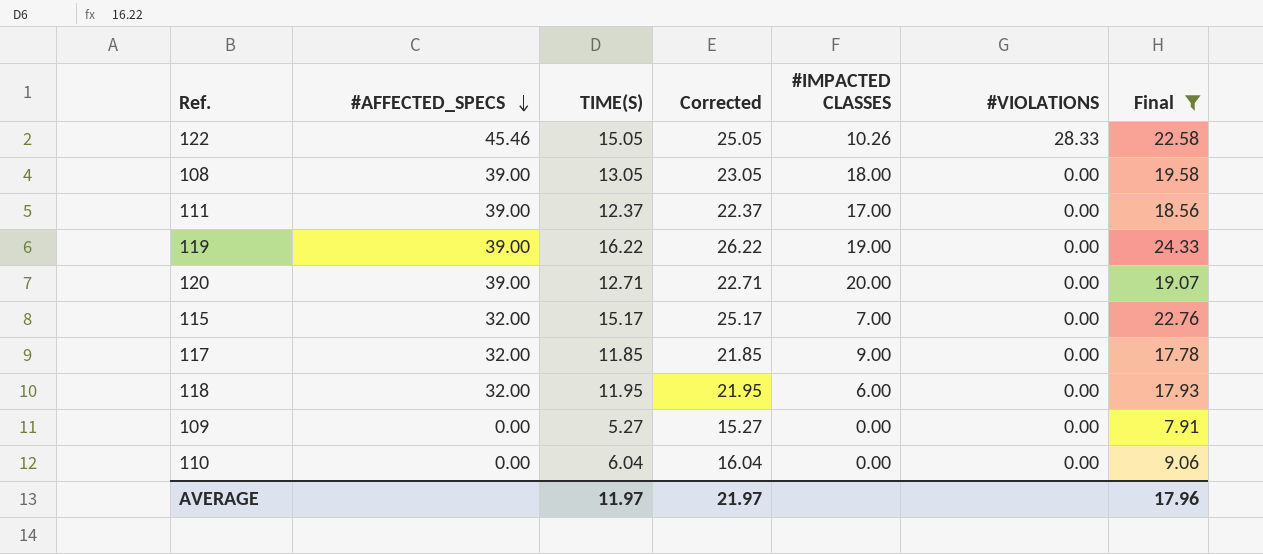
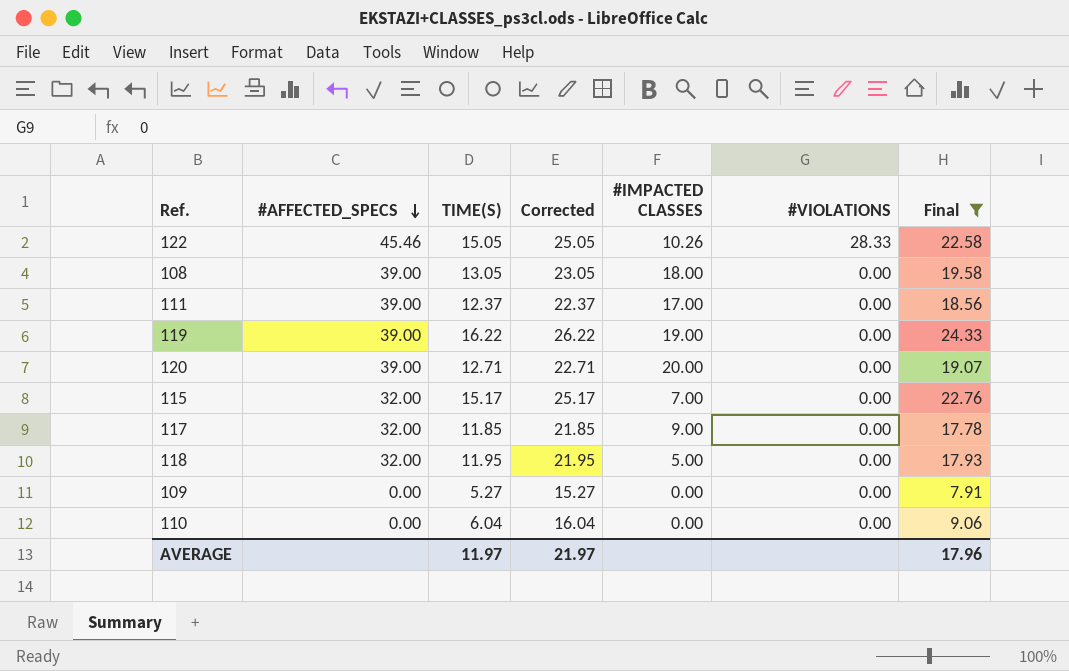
118 | #IMPACTED CLASSES: 6.00 -> 5.00

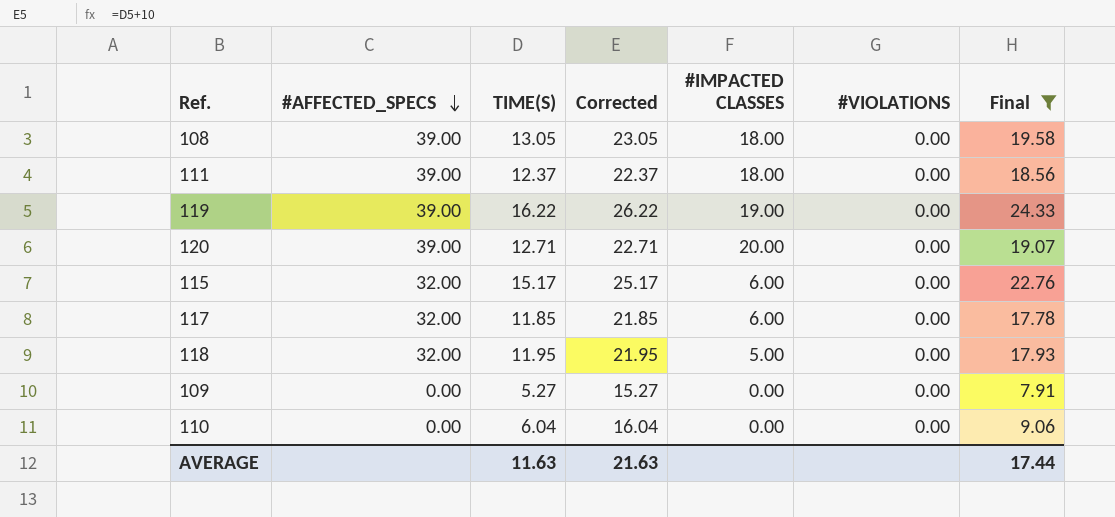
row 122: 45.46 | 15.05 | 25.05 | 10.26 | 28.33 | 22.58 -> none
111 | #IMPACTED CLASSES: 17.00 -> 18.00
115 | #IMPACTED CLASSES: 7.00 -> 6.00
117 | #IMPACTED CLASSES: 9.00 -> 6.00
AVERAGE | TIME(S): 11.97 -> 11.63
AVERAGE | Corrected: 21.97 -> 21.63
AVERAGE | Final: 17.96 -> 17.44

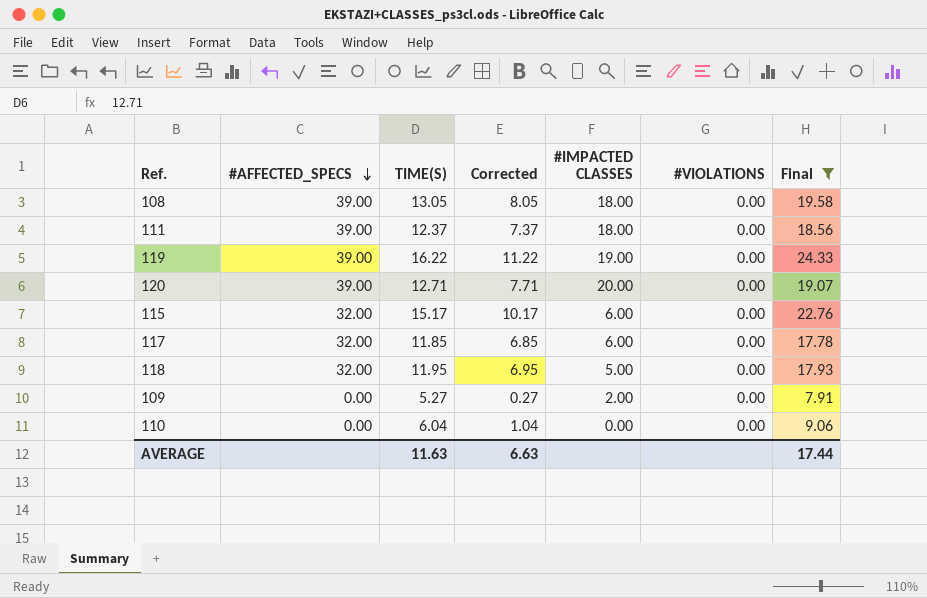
column Corrected | formula: [TIME(S)] + 10 -> [TIME(S)] - 5
109 | #IMPACTED CLASSES: 0.00 -> 2.00
AVERAGE | Corrected: 21.63 -> 6.63

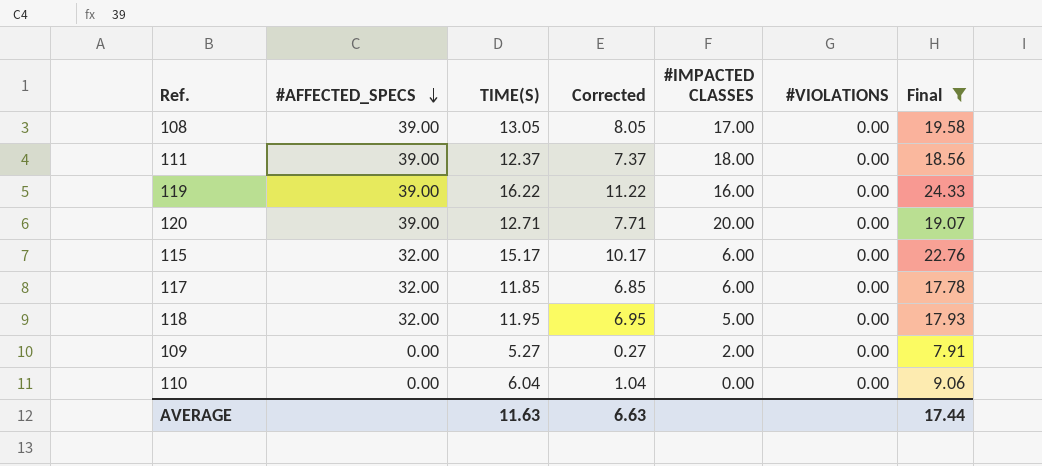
108 | #IMPACTED CLASSES: 18.00 -> 17.00
119 | #IMPACTED CLASSES: 19.00 -> 16.00

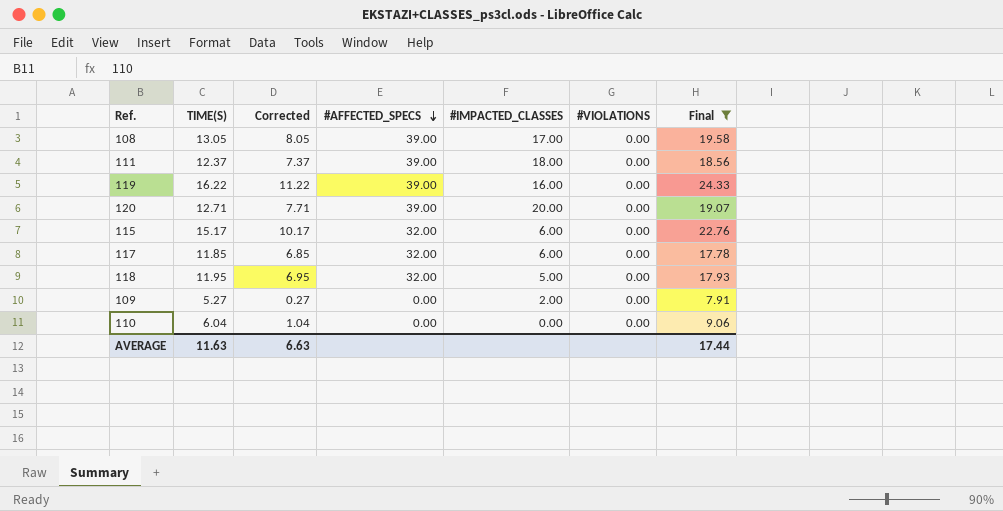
column #AFFECTED_SPECS | position: 2 -> 4
column name: #IMPACTED CLASSES -> #IMPACTED_CLASSES

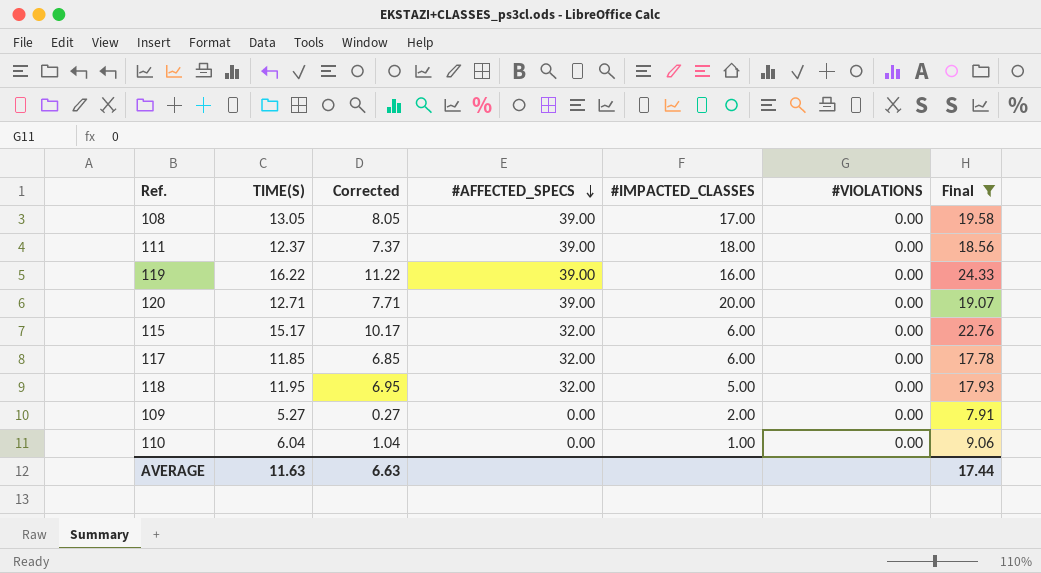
110 | #IMPACTED_CLASSES: 0.00 -> 1.00

